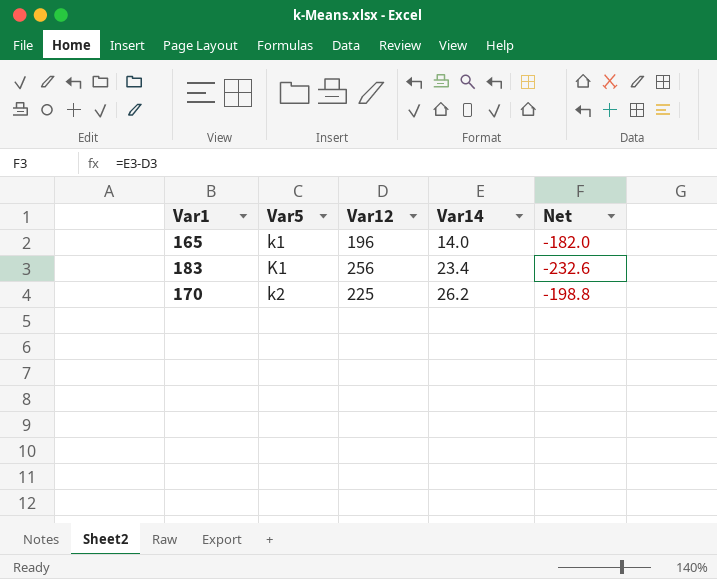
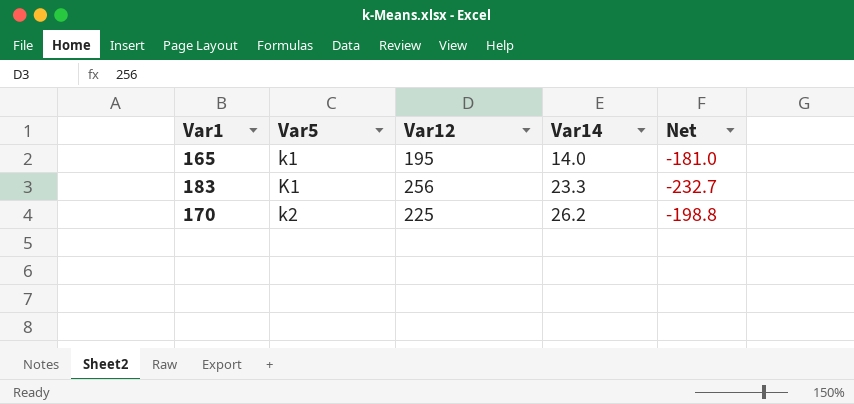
165 | Var12: 196 -> 195
165 | Net: -182.0 -> -181.0
183 | Var14: 23.4 -> 23.3
183 | Net: -232.6 -> -232.7

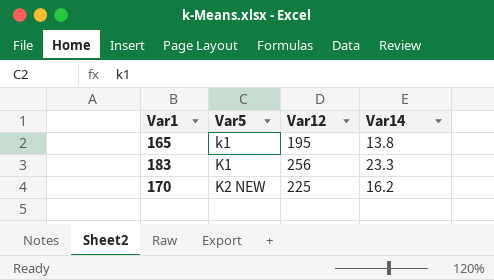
column Net | formula: [Var14] - [Var12] -> none
165 | Var14: 14.0 -> 13.8
170 | Var5: k2 -> K2 NEW
170 | Var14: 26.2 -> 16.2

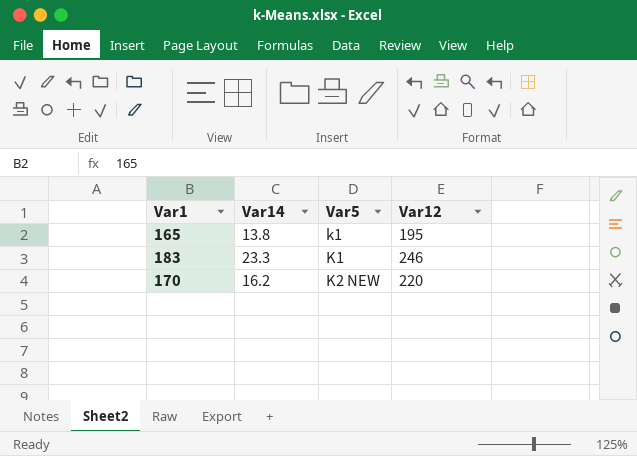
column Var14 | position: 4 -> 2
183 | Var12: 256 -> 246
170 | Var12: 225 -> 220

